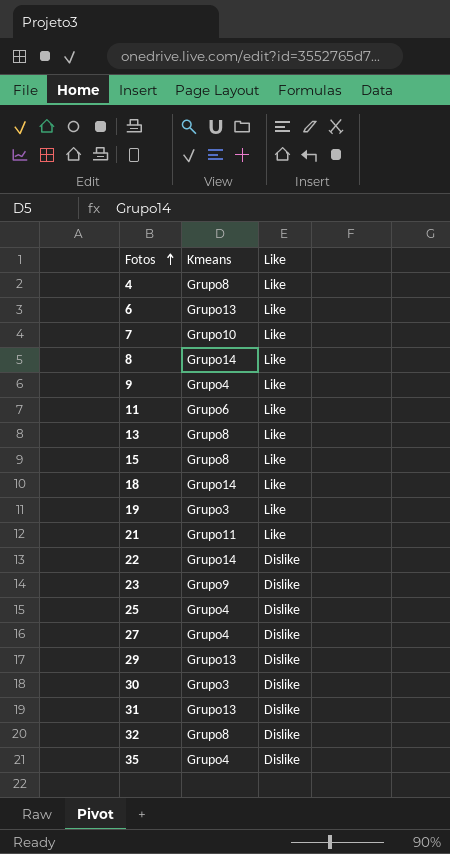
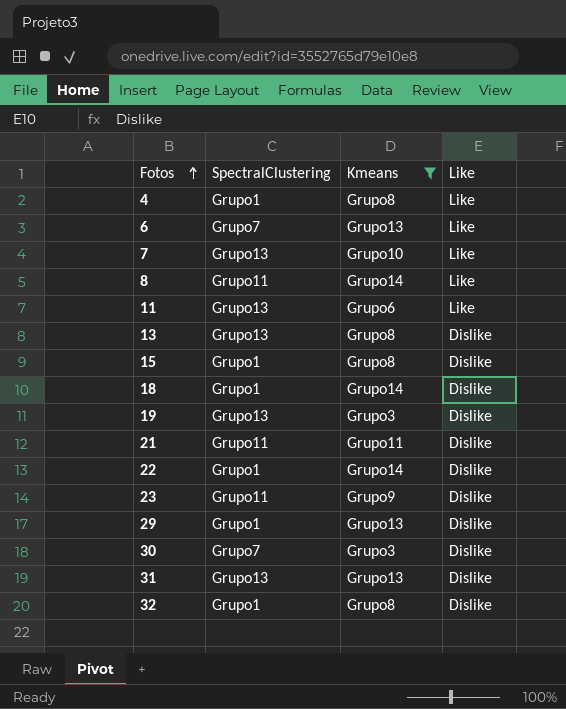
filter: none -> Kmeans != Grupo4
column SpectralClustering | position: none -> 2
13 | Like: Like -> Dislike
15 | Like: Like -> Dislike
18 | Like: Like -> Dislike
19 | Like: Like -> Dislike
21 | Like: Like -> Dislike

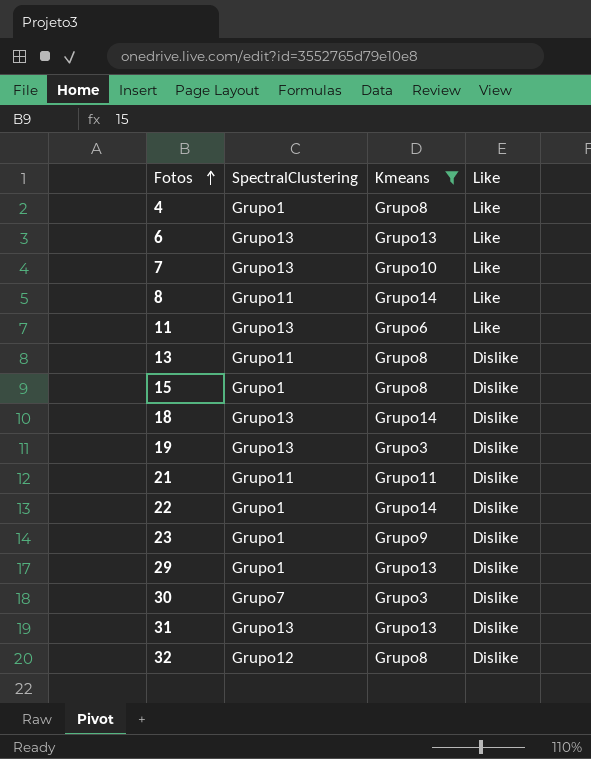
6 | SpectralClustering: Grupo7 -> Grupo13
13 | SpectralClustering: Grupo13 -> Grupo11
18 | SpectralClustering: Grupo1 -> Grupo13
23 | SpectralClustering: Grupo11 -> Grupo1
32 | SpectralClustering: Grupo1 -> Grupo12

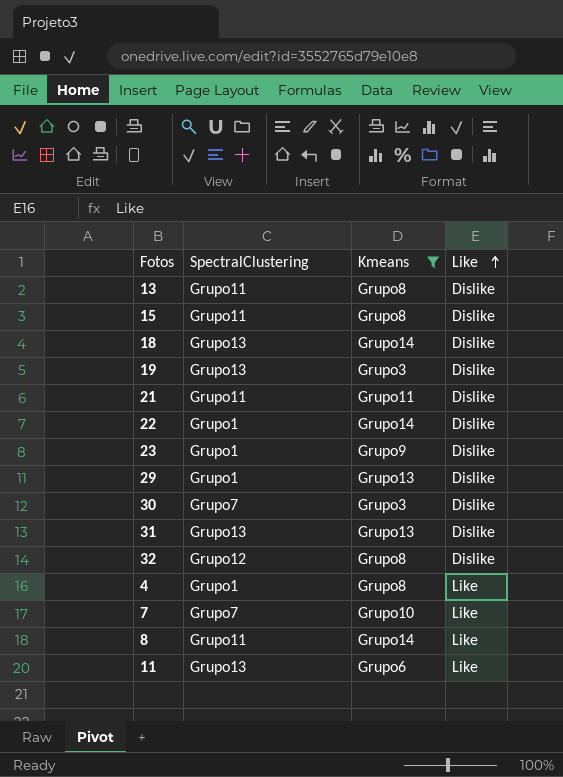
row order: Fotos ascending -> Like ascending
row 6: Grupo13 | Grupo13 | Like -> none
15 | SpectralClustering: Grupo1 -> Grupo11
7 | SpectralClustering: Grupo13 -> Grupo7

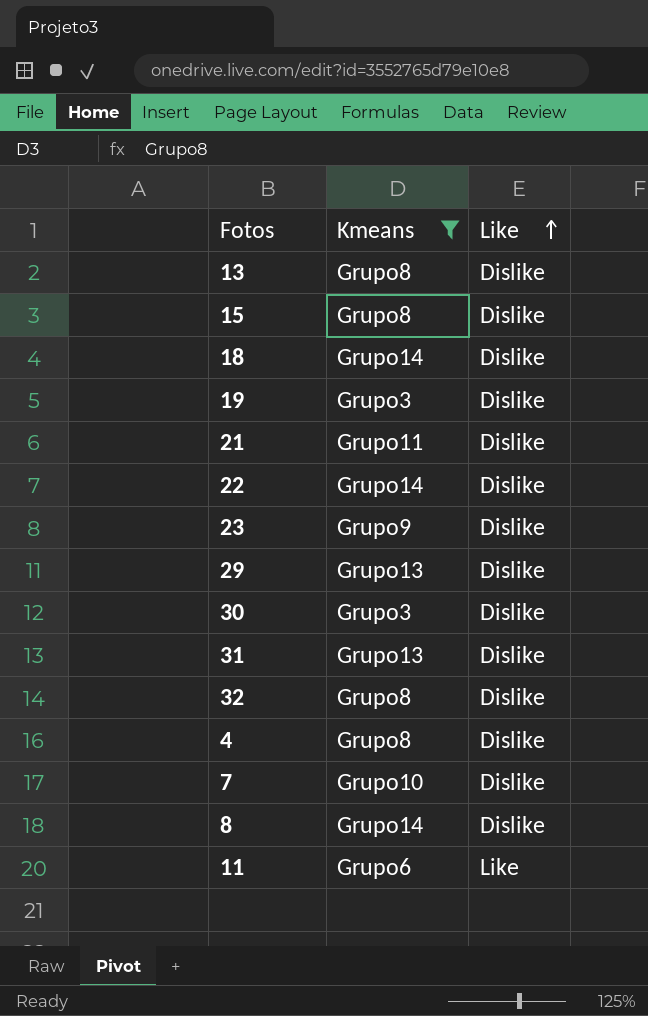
column SpectralClustering | position: 2 -> none
4 | Like: Like -> Dislike
7 | Like: Like -> Dislike
8 | Like: Like -> Dislike

